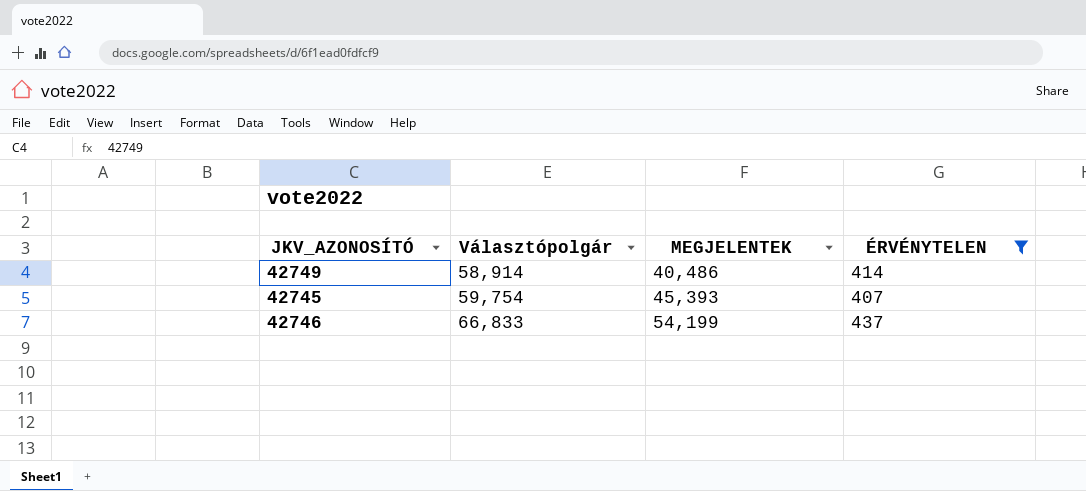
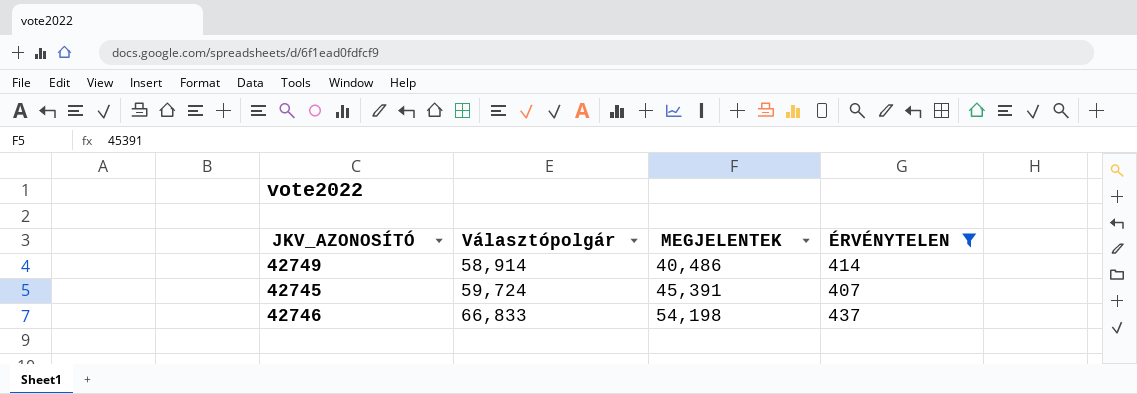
42745 | Választópolgár: 59,754 -> 59,724
42745 | MEGJELENTEK: 45,393 -> 45,391
42746 | MEGJELENTEK: 54,199 -> 54,198

